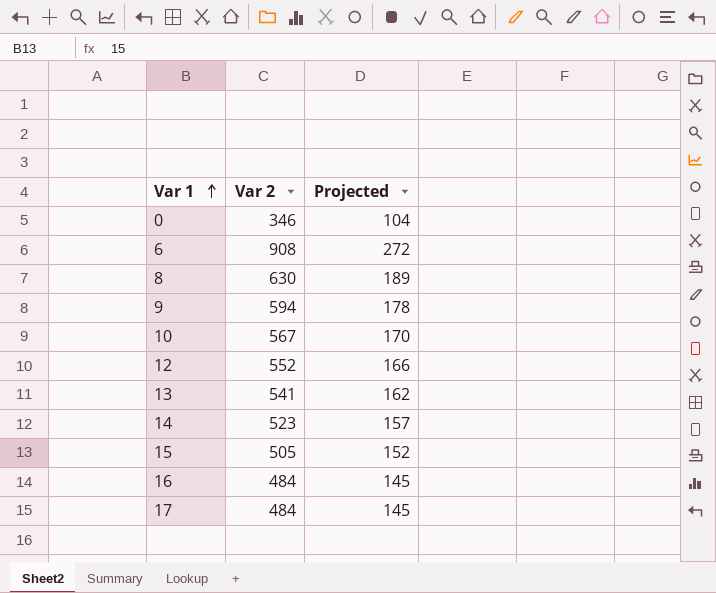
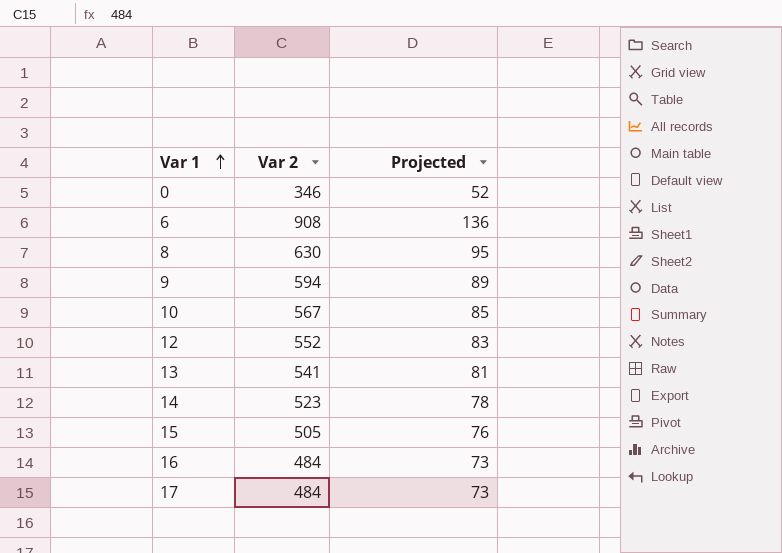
column Projected | formula: [Var 2] * 0.3 -> [Var 2] * 0.15

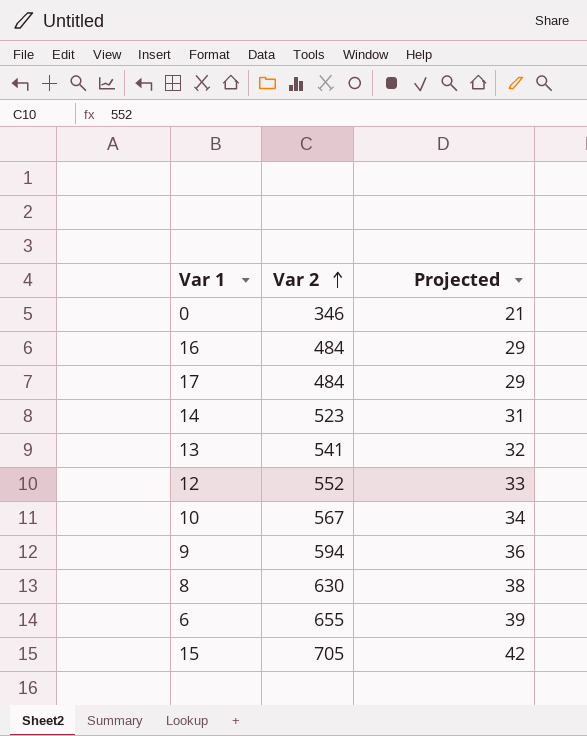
row order: Var 1 ascending -> Var 2 ascending
column Projected | formula: [Var 2] * 0.15 -> [Var 2] * 0.06
6 | Var 2: 908 -> 655
15 | Var 2: 505 -> 705

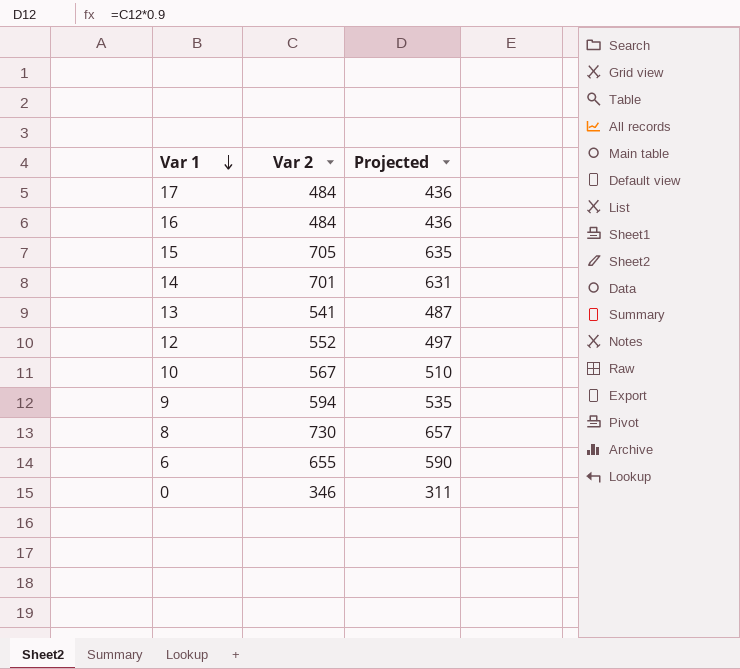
row order: Var 2 ascending -> Var 1 descending
column Projected | formula: [Var 2] * 0.06 -> [Var 2] * 0.9
14 | Var 2: 523 -> 701
8 | Var 2: 630 -> 730

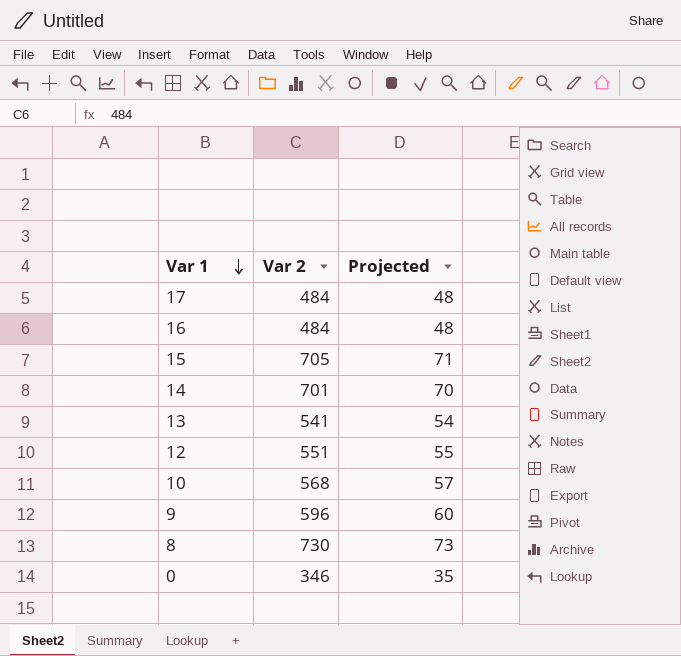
column Projected | formula: [Var 2] * 0.9 -> [Var 2] * 0.1
row 6: 655 | 590 -> none
12 | Var 2: 552 -> 551
10 | Var 2: 567 -> 568
9 | Var 2: 594 -> 596

